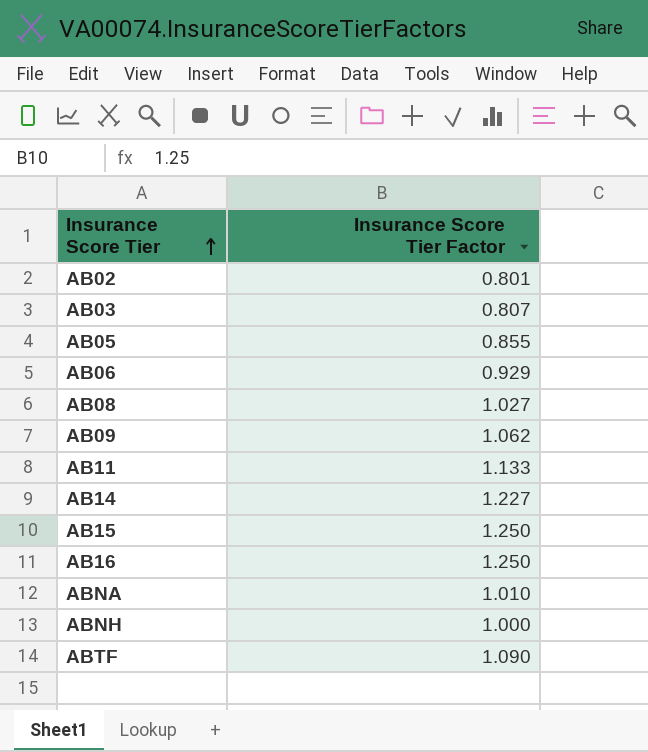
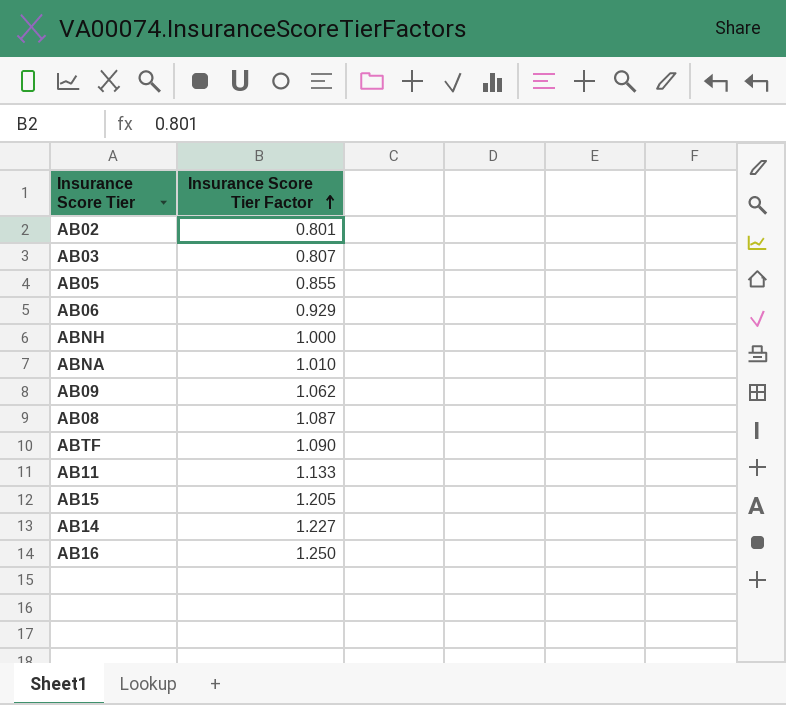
row order: Insurance Score Tier ascending -> Insurance Score Tier Factor ascending
AB08 | Insurance Score Tier Factor: 1.027 -> 1.087
AB15 | Insurance Score Tier Factor: 1.250 -> 1.205

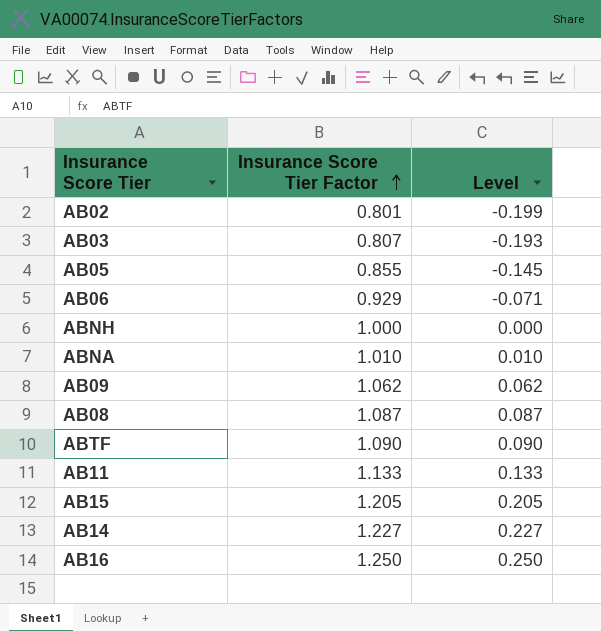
column Level | formula: none -> [Insurance Score Tier Factor] - 1

